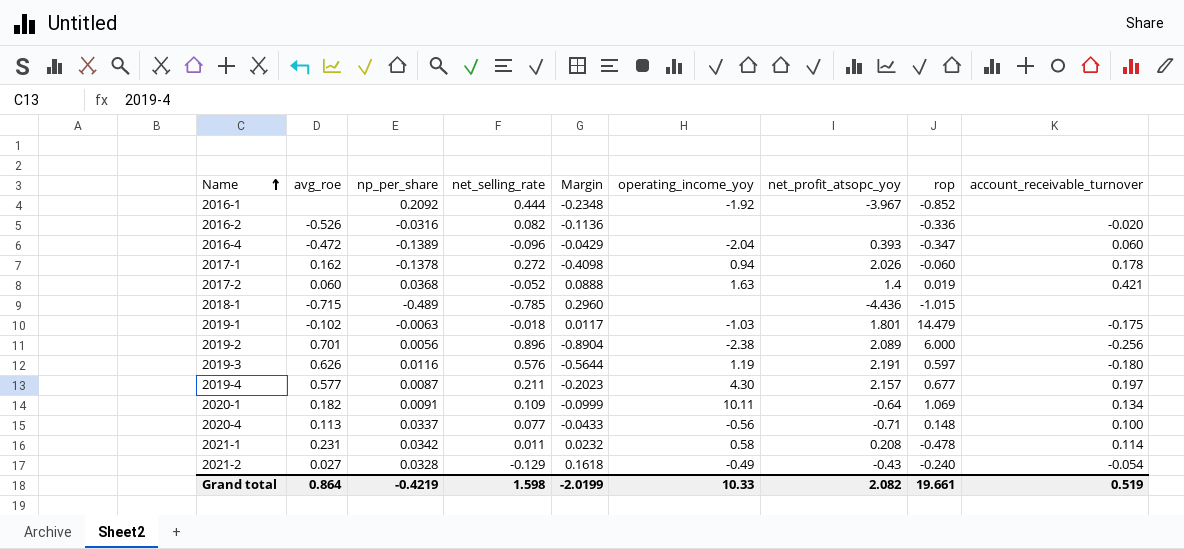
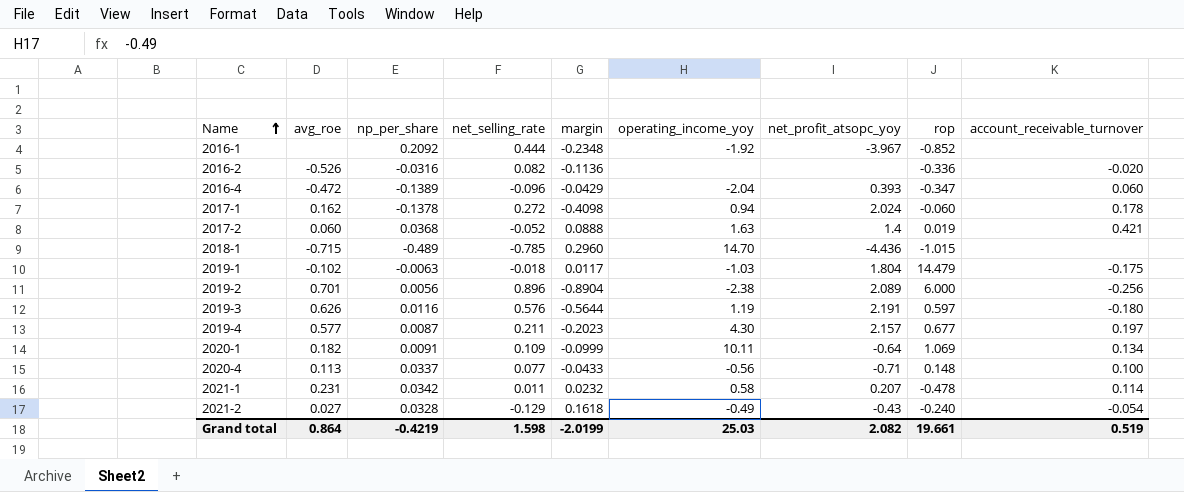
column name: Margin -> margin
2017-1 | net_profit_atsopc_yoy: 2.026 -> 2.024
2018-1 | operating_income_yoy: none -> 14.70
2019-1 | net_profit_atsopc_yoy: 1.801 -> 1.804
2021-1 | net_profit_atsopc_yoy: 0.208 -> 0.207
Grand total | operating_income_yoy: 10.33 -> 25.03

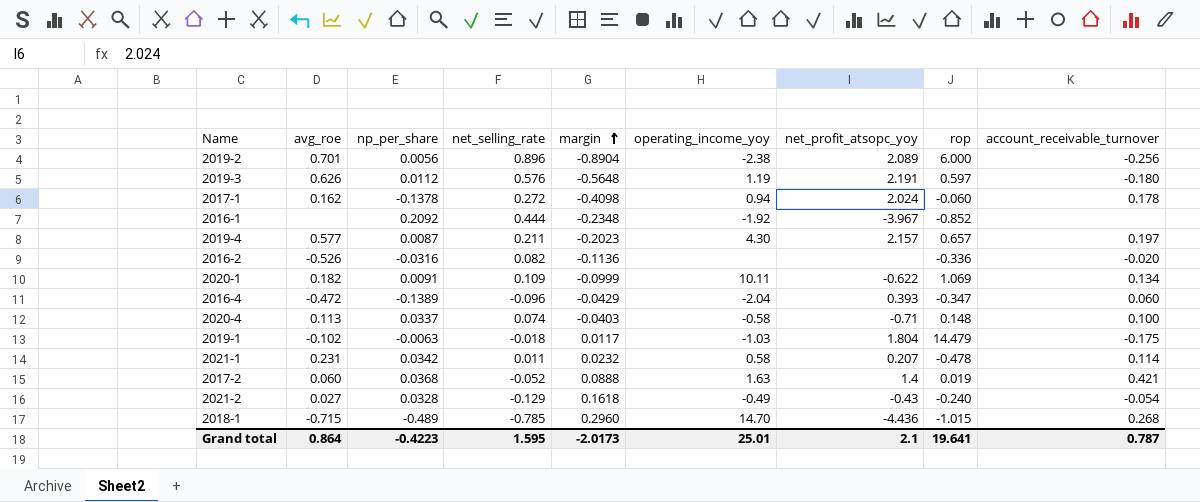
row order: Name ascending -> margin ascending
2019-3 | np_per_share: 0.0116 -> 0.0112
2019-3 | margin: -0.5644 -> -0.5648
2019-4 | rop: 0.677 -> 0.657
2020-1 | net_profit_atsopc_yoy: -0.64 -> -0.622
2020-4 | net_selling_rate: 0.077 -> 0.074
2020-4 | margin: -0.0433 -> -0.0403
2020-4 | operating_income_yoy: -0.56 -> -0.58
2018-1 | account_receivable_turnover: none -> 0.268
Grand total | np_per_share: -0.4219 -> -0.4223
Grand total | net_selling_rate: 1.598 -> 1.595
Grand total | margin: -2.0199 -> -2.0173
Grand total | operating_income_yoy: 25.03 -> 25.01
Grand total | net_profit_atsopc_yoy: 2.082 -> 2.1
Grand total | rop: 19.661 -> 19.641
Grand total | account_receivable_turnover: 0.519 -> 0.787

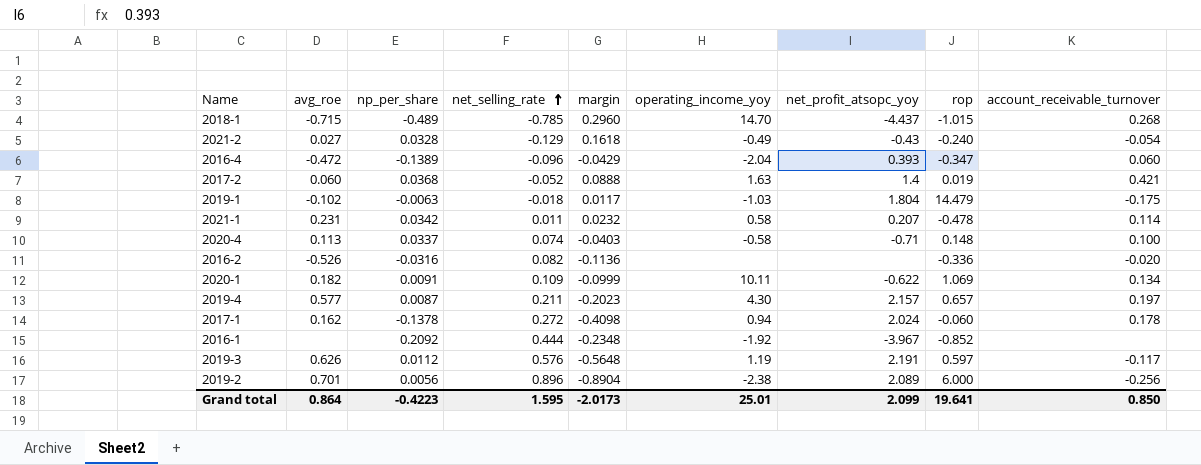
row order: margin ascending -> net_selling_rate ascending
2018-1 | net_profit_atsopc_yoy: -4.436 -> -4.437
2019-3 | account_receivable_turnover: -0.180 -> -0.117
Grand total | net_profit_atsopc_yoy: 2.1 -> 2.099
Grand total | account_receivable_turnover: 0.787 -> 0.850

